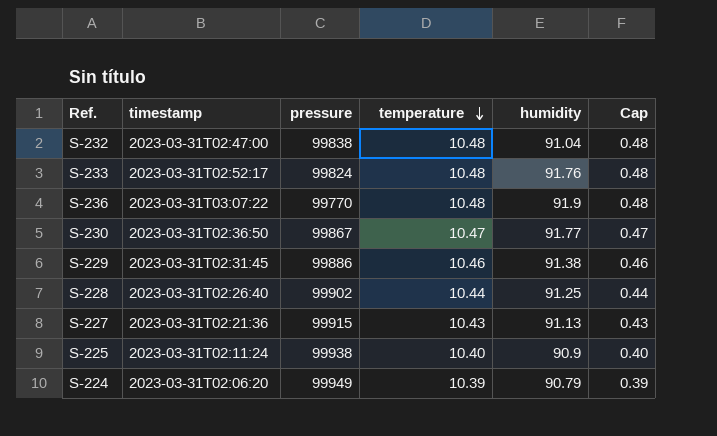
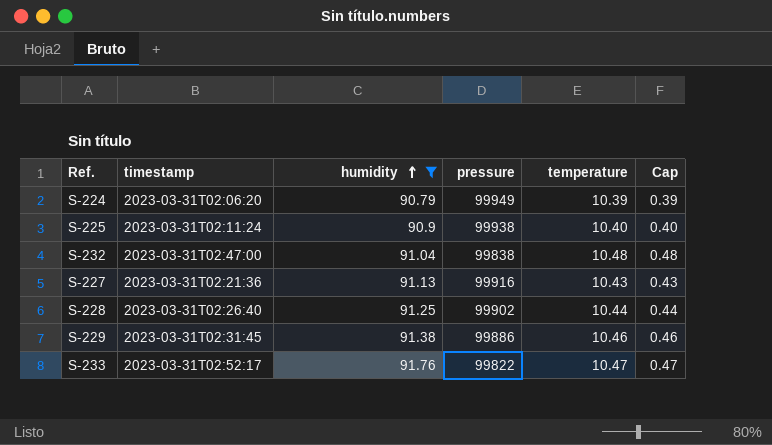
filter: none -> humidity <= 91.76
row order: temperature descending -> humidity ascending
column humidity | position: 5 -> 3
S-227 | pressure: 99915 -> 99916
S-233 | pressure: 99824 -> 99822
S-233 | temperature: 10.48 -> 10.47
S-233 | Cap: 0.48 -> 0.47

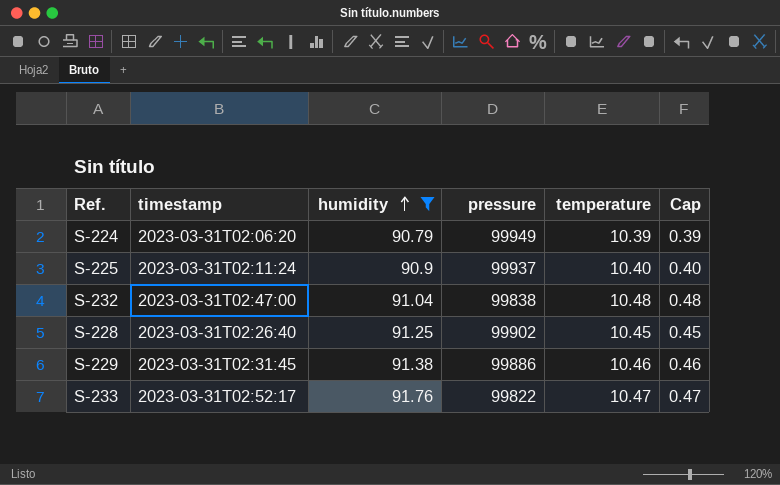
row S-227: 2023-03-31T02:21:36 | 91.13 | 99916 | 10.43 | 0.43 -> none
S-225 | pressure: 99938 -> 99937
S-228 | temperature: 10.44 -> 10.45
S-228 | Cap: 0.44 -> 0.45

